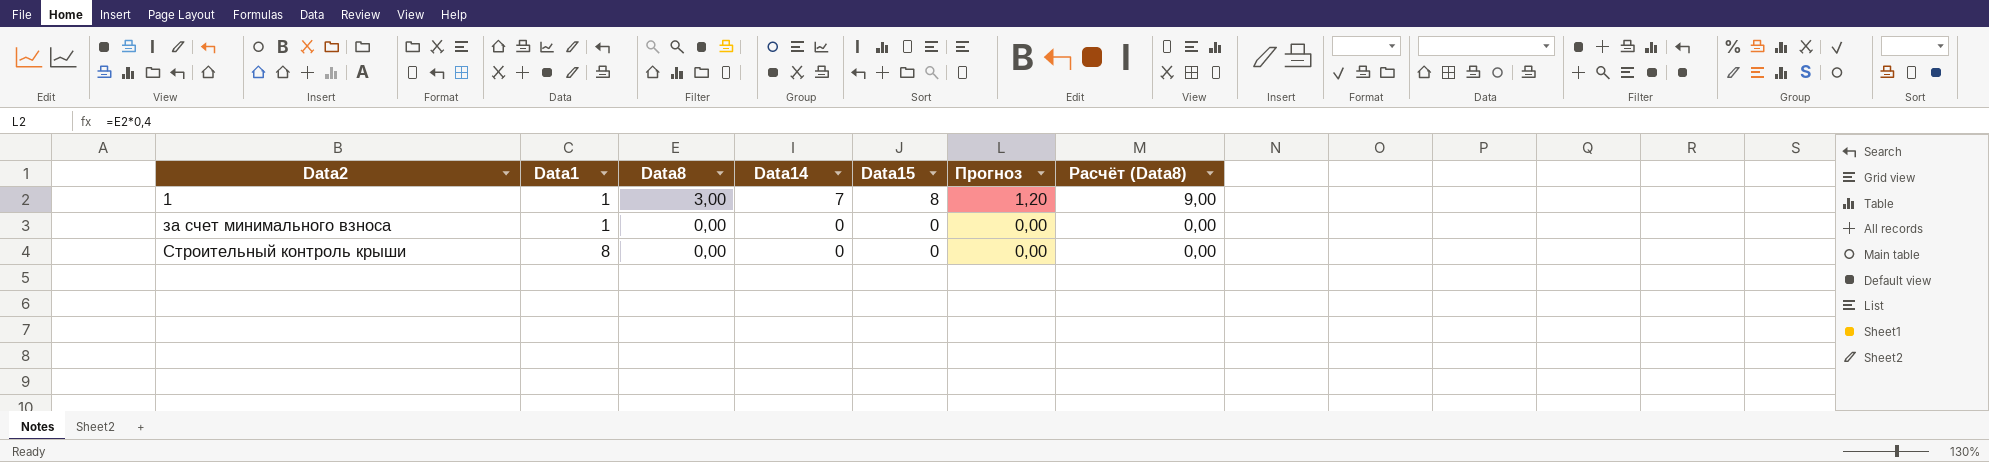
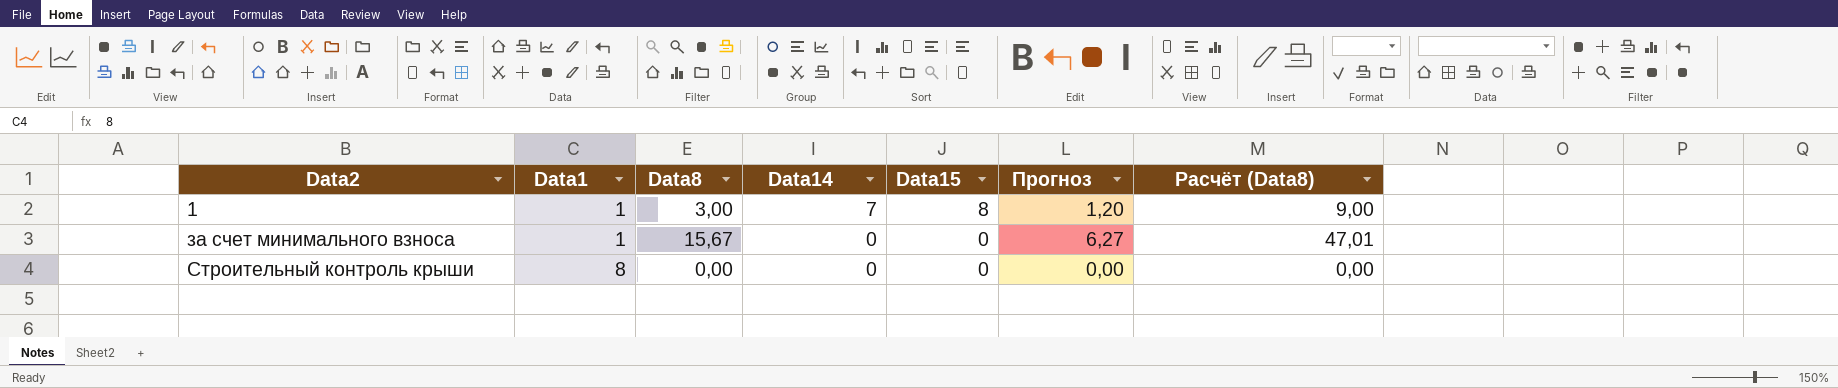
за счет минимального взноса | Data8: 0,00 -> 15,67
за счет минимального взноса | Прогноз: 0,00 -> 6,27
за счет минимального взноса | Расчёт (Data8): 0,00 -> 47,01

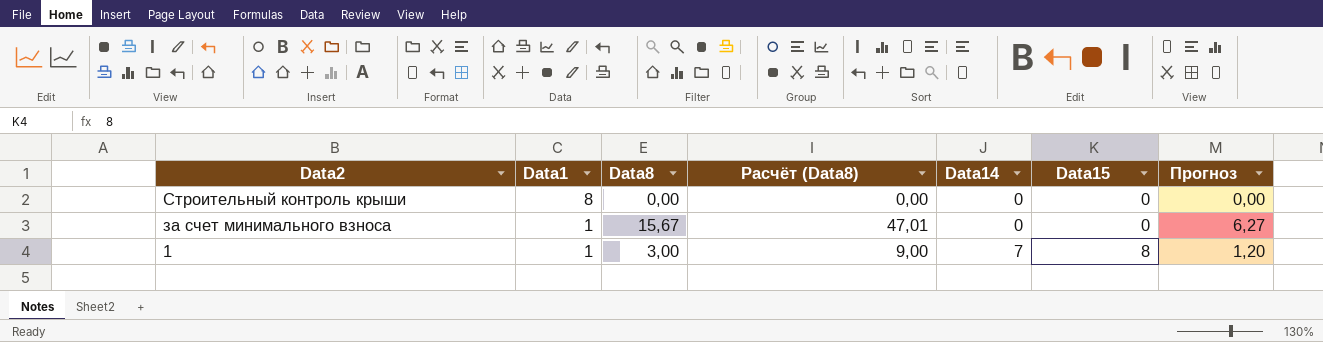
row order: Data2 ascending -> Data2 descending
column Расчёт (Data8) | position: 7 -> 4

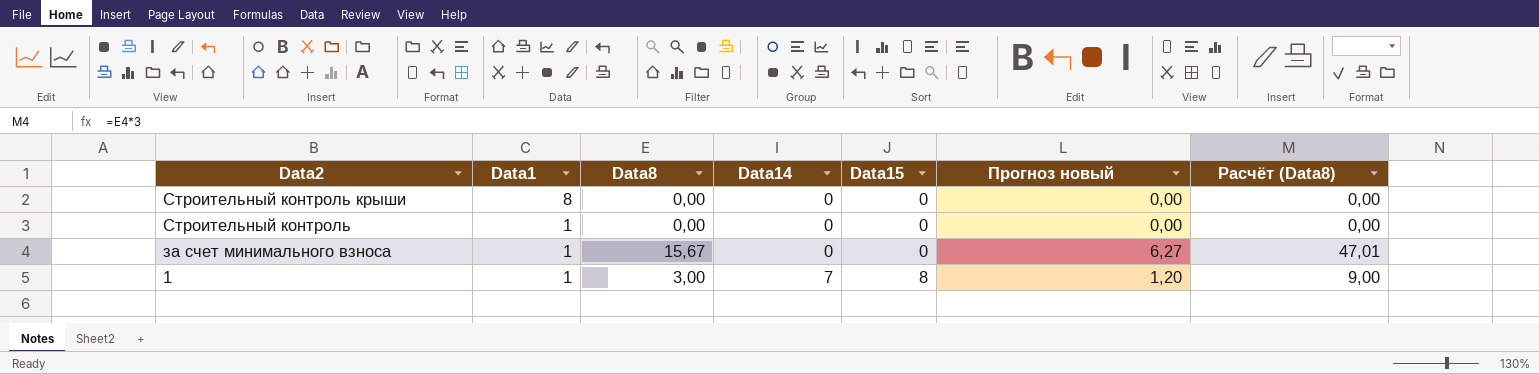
column name: Прогноз -> Прогноз новый
column Расчёт (Data8) | position: 4 -> 7
row Строительный контроль: none -> 1 | 0,00 | 0 | 0 | 0,00 | 0,00

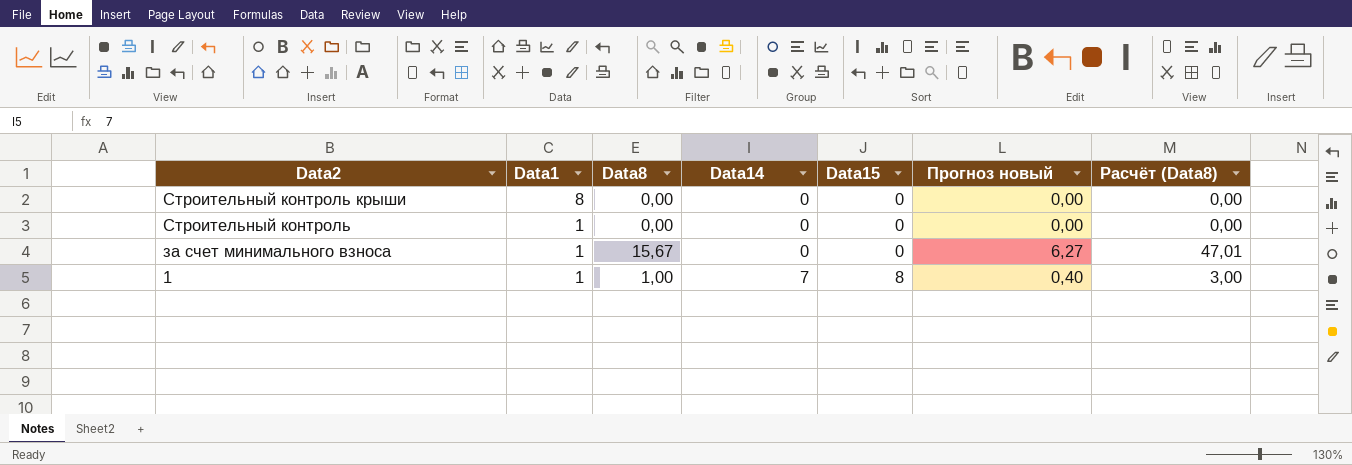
1 | Data8: 3,00 -> 1,00
1 | Прогноз новый: 1,20 -> 0,40
1 | Расчёт (Data8): 9,00 -> 3,00

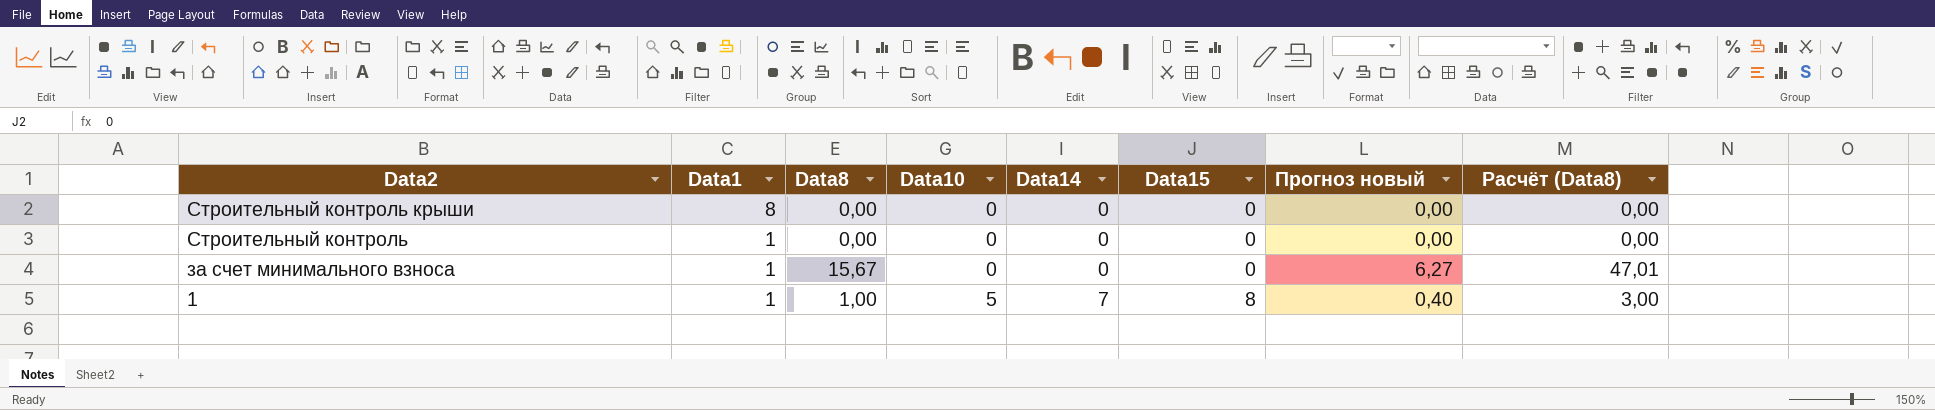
column Data10 | position: none -> 4

